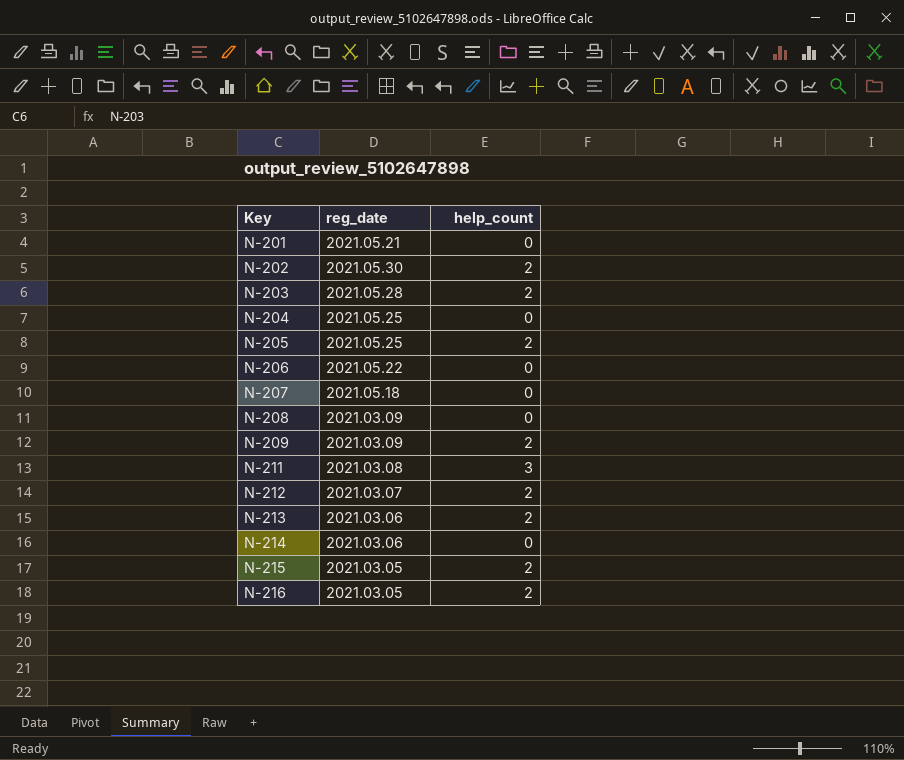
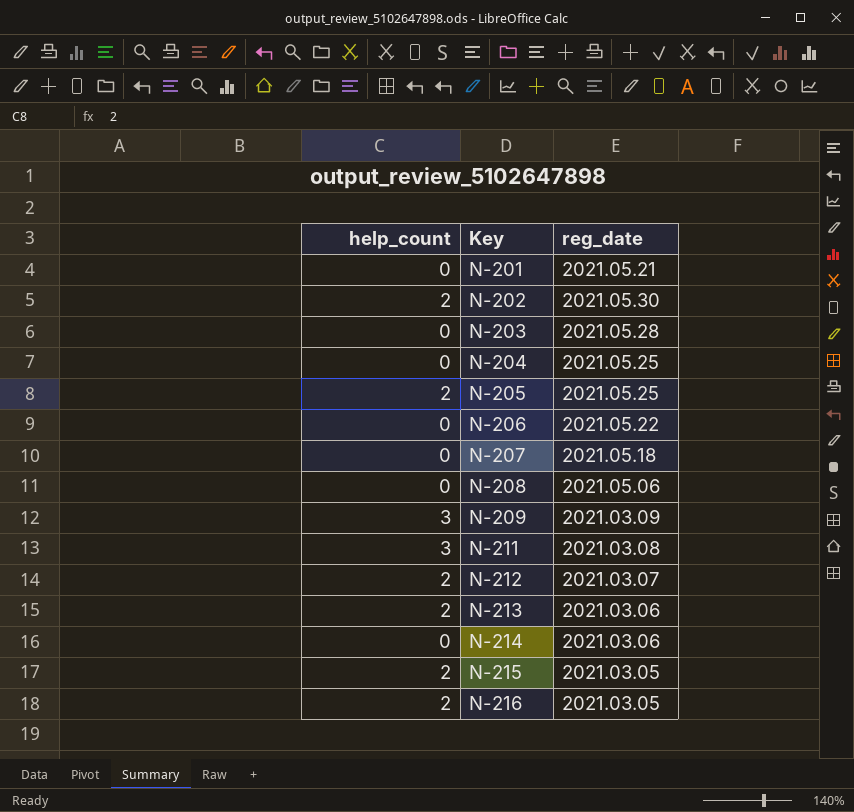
column help_count | position: 3 -> 1
N-203 | help_count: 2 -> 0
N-208 | reg_date: 2021.03.09 -> 2021.05.06
N-209 | help_count: 2 -> 3

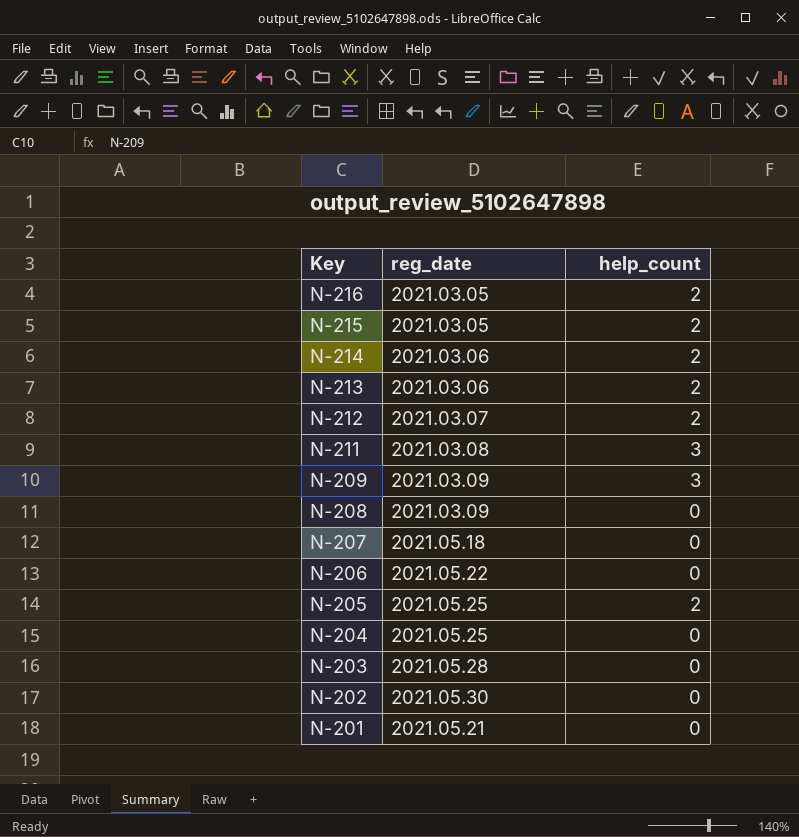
row order: Key ascending -> Key descending
column help_count | position: 1 -> 3
N-214 | help_count: 0 -> 2
N-208 | reg_date: 2021.05.06 -> 2021.03.09
N-202 | help_count: 2 -> 0

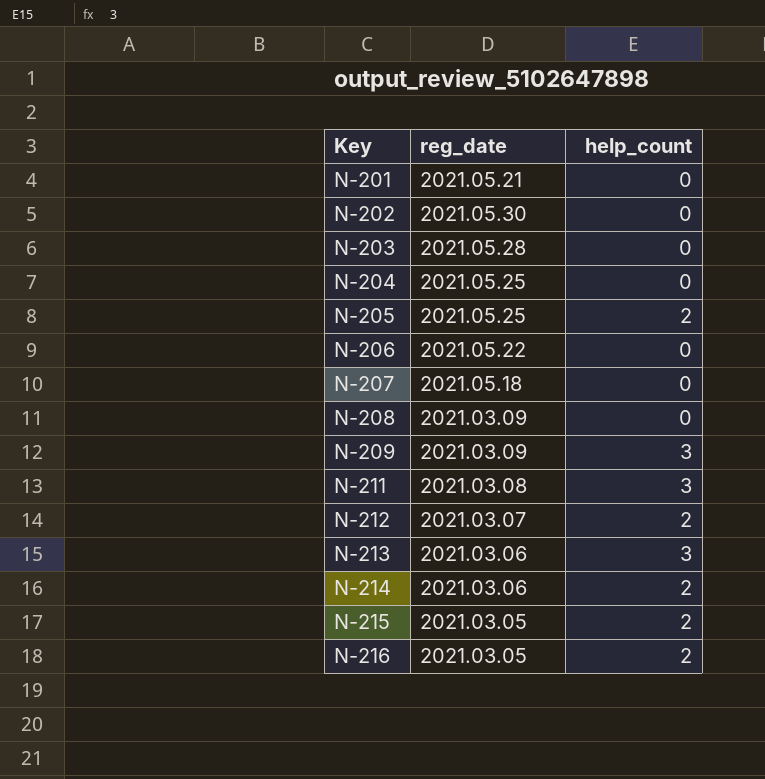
row order: Key descending -> Key ascending
N-213 | help_count: 2 -> 3

